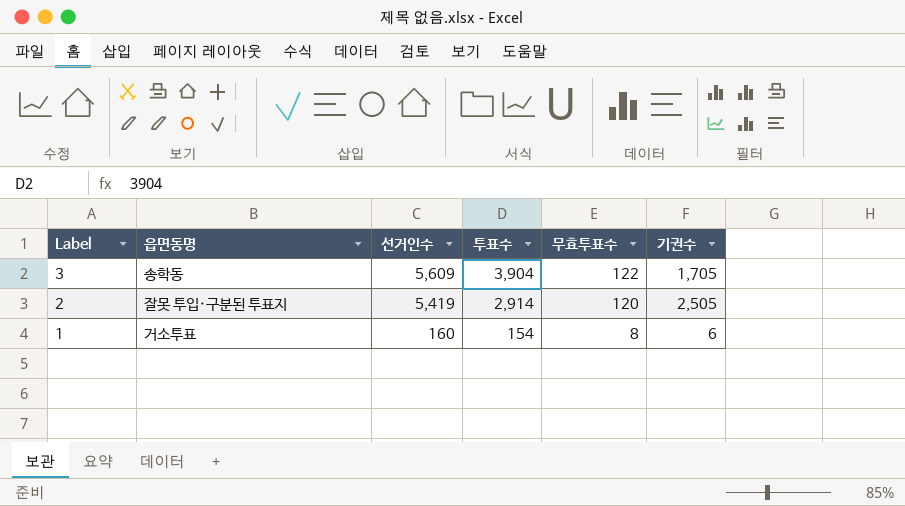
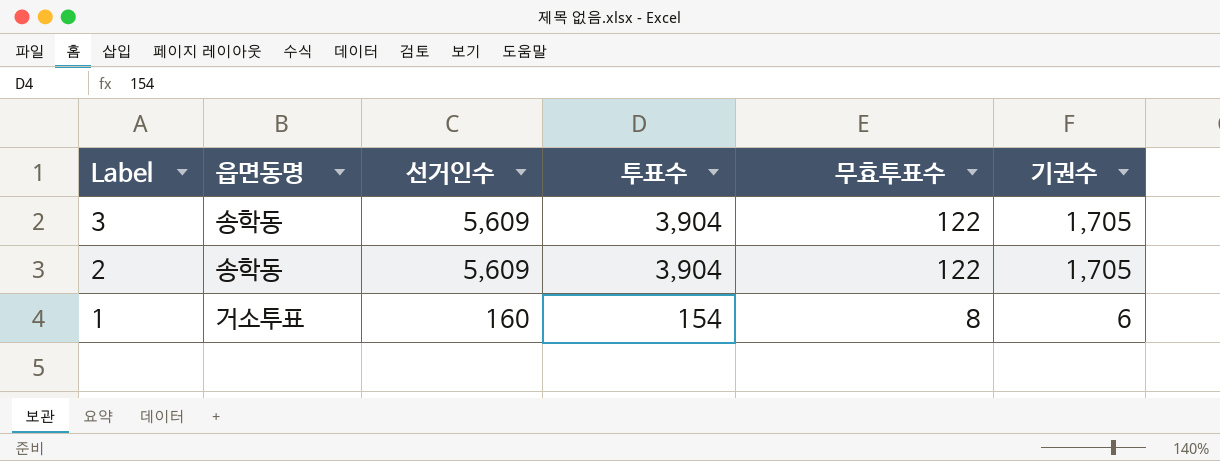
2 | 읍면동명: 잘못 투입·구분된 투표지 -> 송학동
2 | 선거인수: 5,419 -> 5,609
2 | 투표수: 2,914 -> 3,904
2 | 무효투표수: 120 -> 122
2 | 기권수: 2,505 -> 1,705

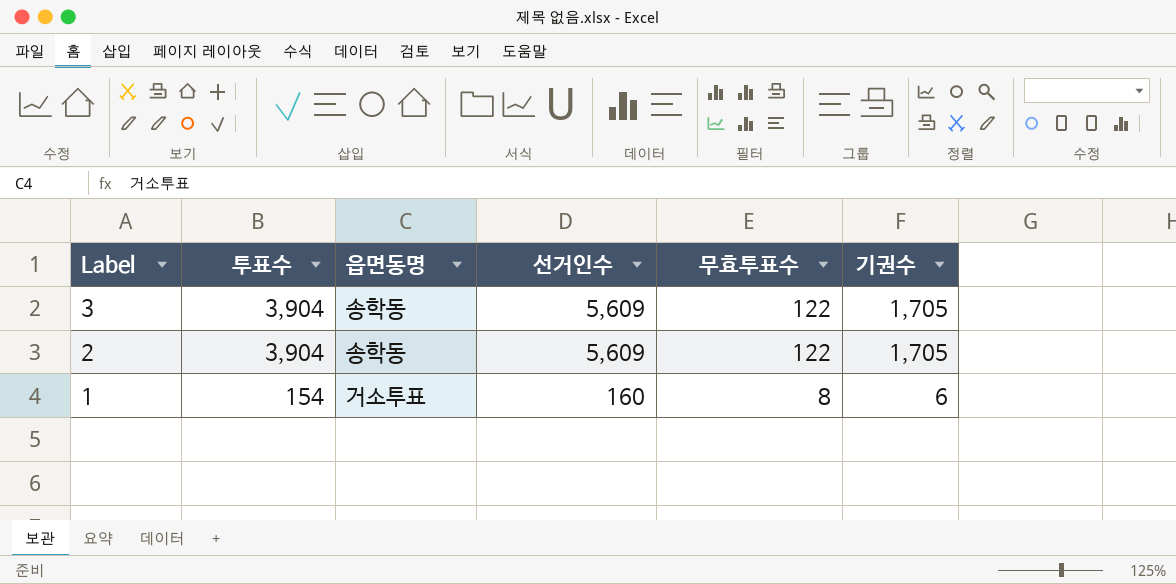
column 투표수 | position: 4 -> 2

